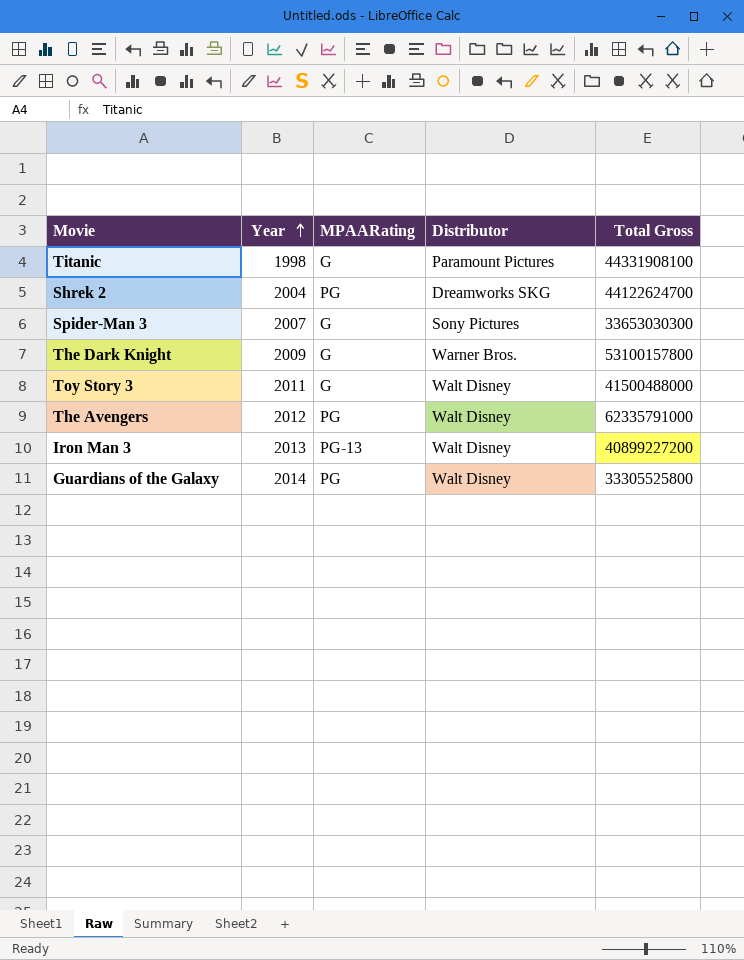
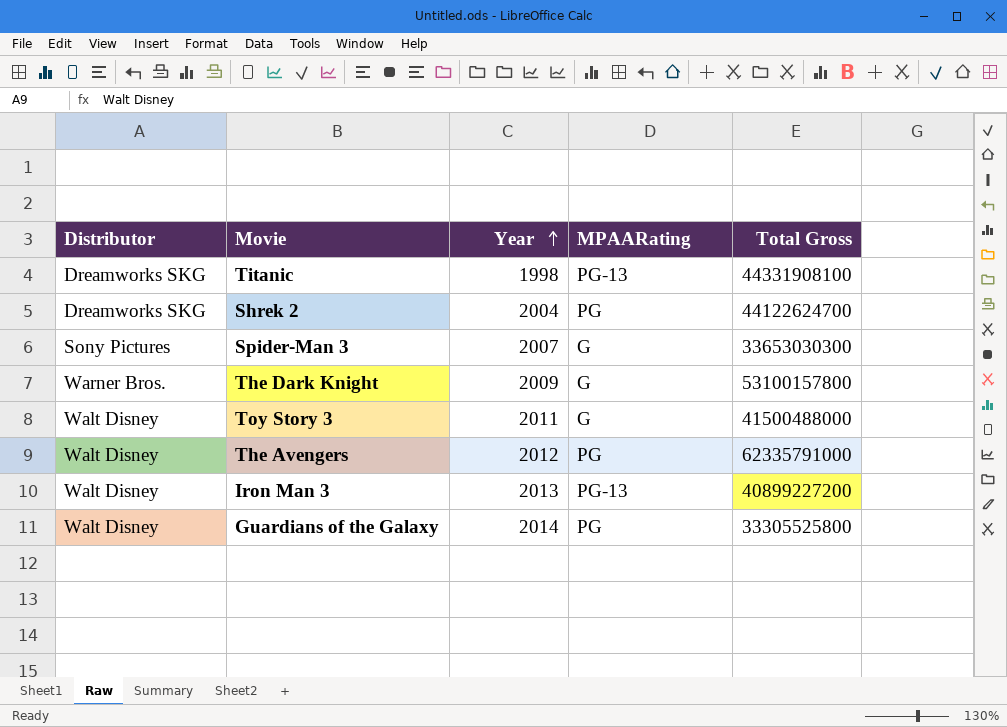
column Distributor | position: 4 -> 1
Titanic | Distributor: Paramount Pictures -> Dreamworks SKG
Titanic | MPAARating: G -> PG-13

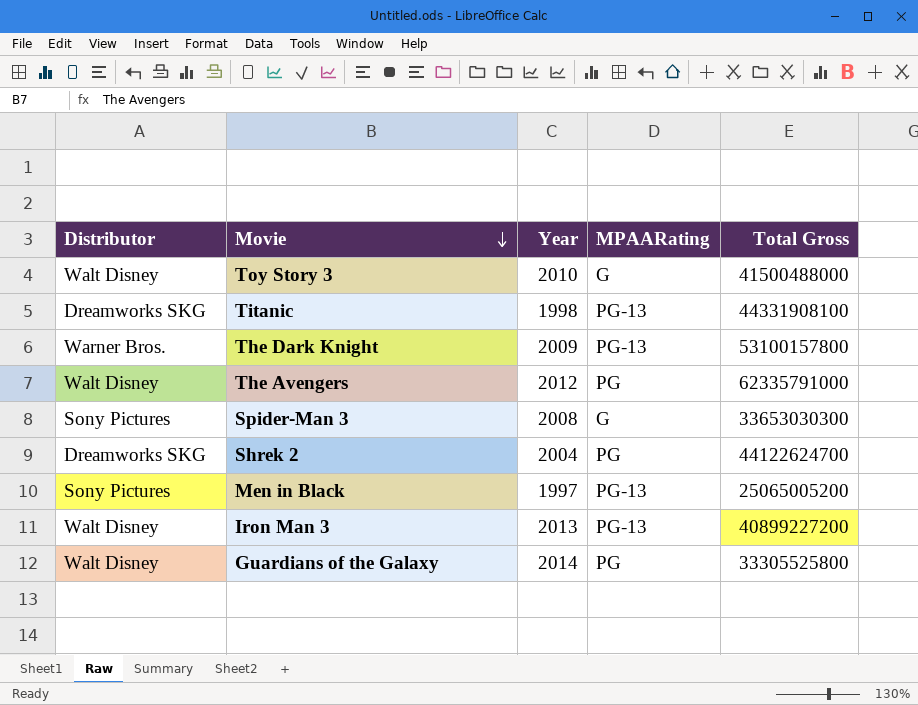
row order: Year ascending -> Movie descending
Toy Story 3 | Year: 2011 -> 2010
The Dark Knight | MPAARating: G -> PG-13
Spider-Man 3 | Year: 2007 -> 2008
row Men in Black: none -> Sony Pictures | 1997 | PG-13 | 25065005200

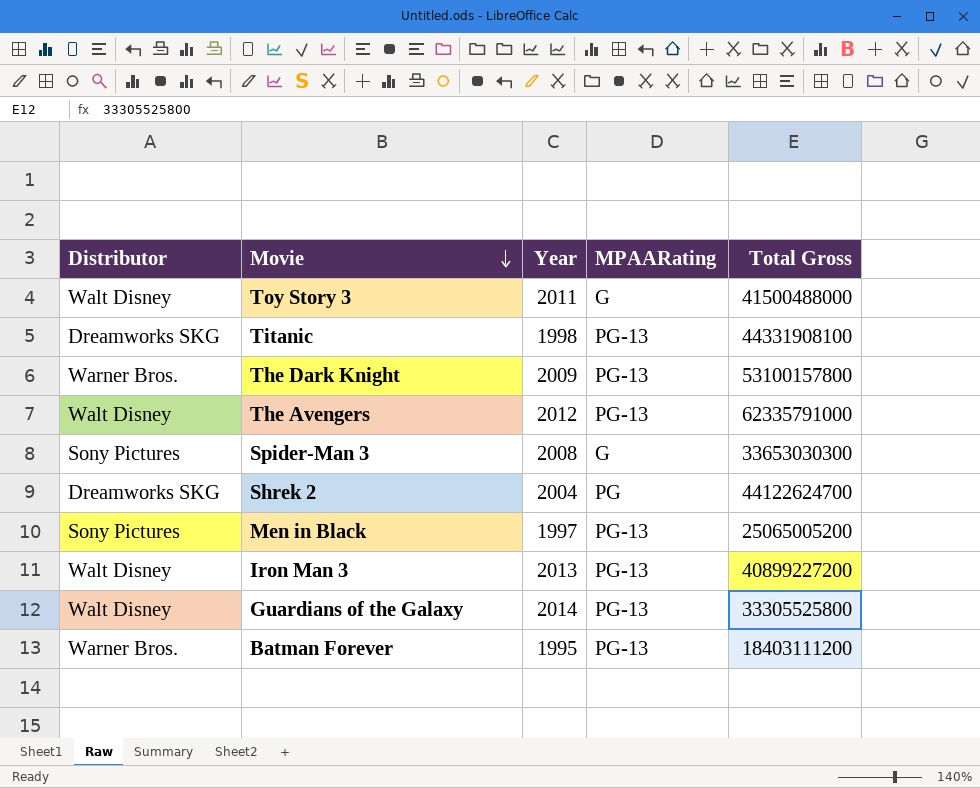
Toy Story 3 | Year: 2010 -> 2011
The Avengers | MPAARating: PG -> PG-13
Guardians of the Galaxy | MPAARating: PG -> PG-13
row Batman Forever: none -> Warner Bros. | 1995 | PG-13 | 18403111200

